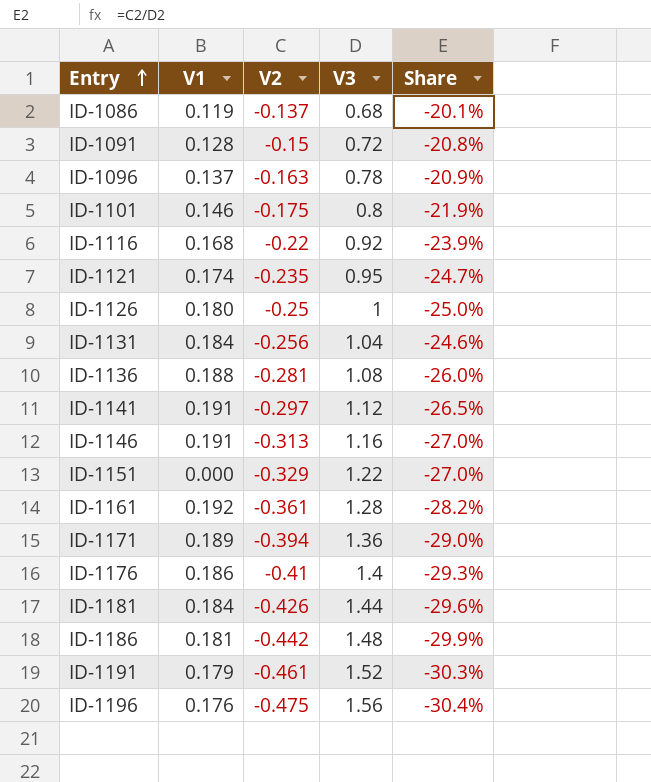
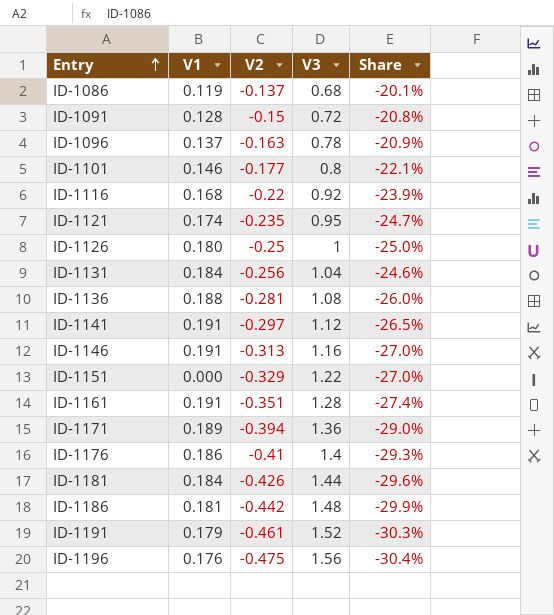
ID-1101 | V2: -0.175 -> -0.177
ID-1101 | Share: -21.9% -> -22.1%
ID-1161 | V1: 0.192 -> 0.191
ID-1161 | V2: -0.361 -> -0.351
ID-1161 | Share: -28.2% -> -27.4%

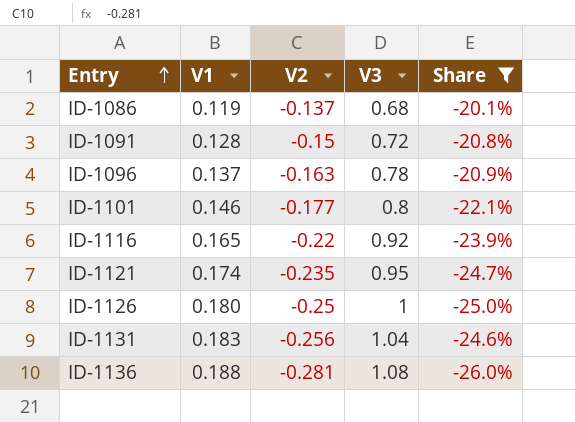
filter: none -> Share >= -26.0%
ID-1116 | V1: 0.168 -> 0.165
ID-1131 | V1: 0.184 -> 0.183

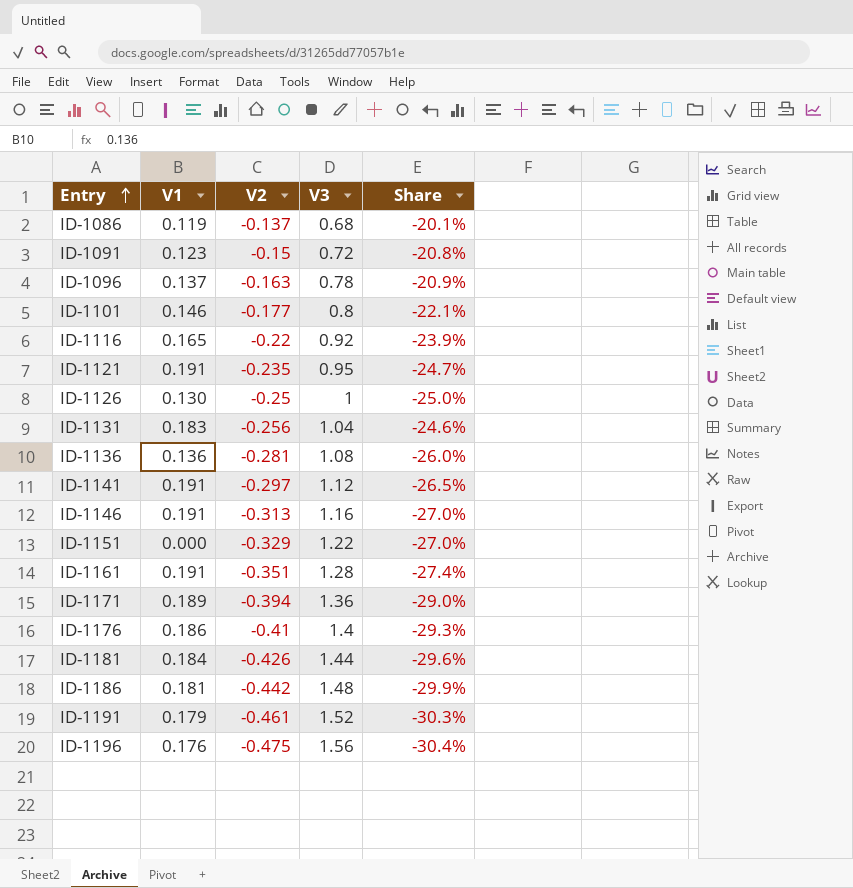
filter: Share >= -26.0% -> none
ID-1091 | V1: 0.128 -> 0.123
ID-1121 | V1: 0.174 -> 0.191
ID-1126 | V1: 0.180 -> 0.130
ID-1136 | V1: 0.188 -> 0.136

